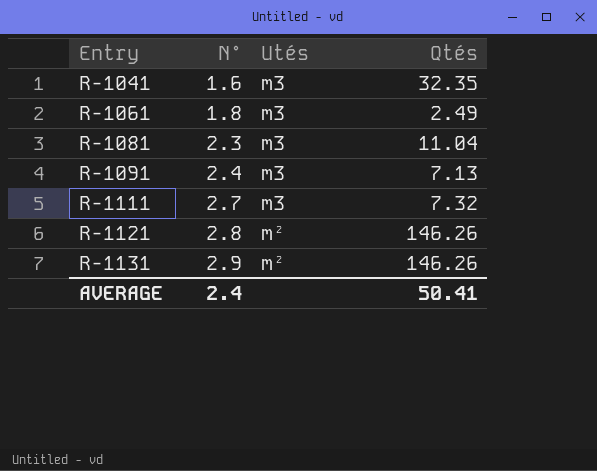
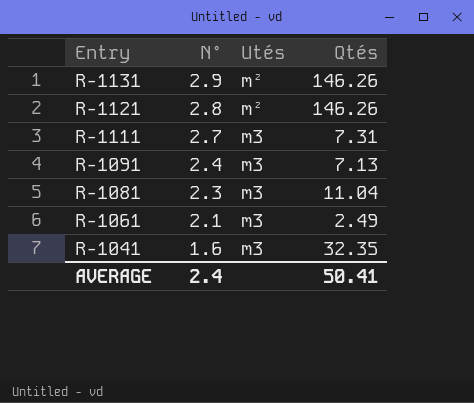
row order: Entry ascending -> Entry descending
R-1111 | Qtés: 7.32 -> 7.31
R-1061 | N°: 1.8 -> 2.1

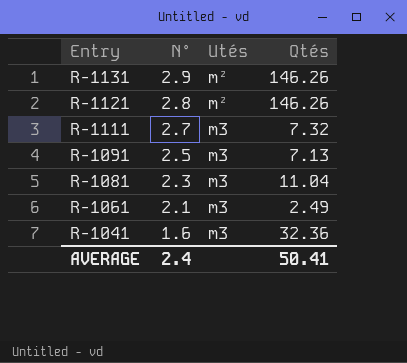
R-1111 | Qtés: 7.31 -> 7.32
R-1091 | N°: 2.4 -> 2.5
R-1041 | Qtés: 32.35 -> 32.36

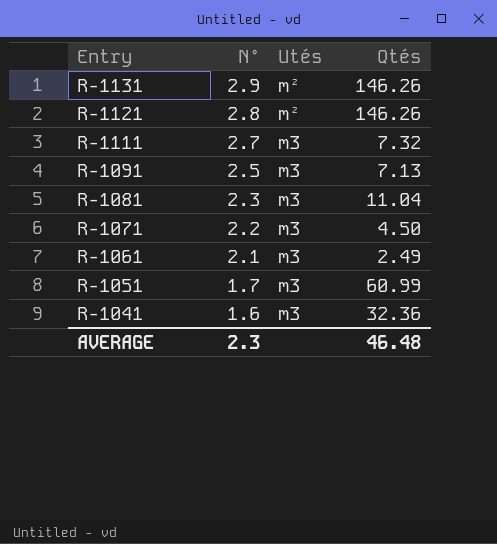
row R-1071: none -> 2.2 | m3 | 4.50
row R-1051: none -> 1.7 | m3 | 60.99
AVERAGE | N°: 2.4 -> 2.3
AVERAGE | Qtés: 50.41 -> 46.48

